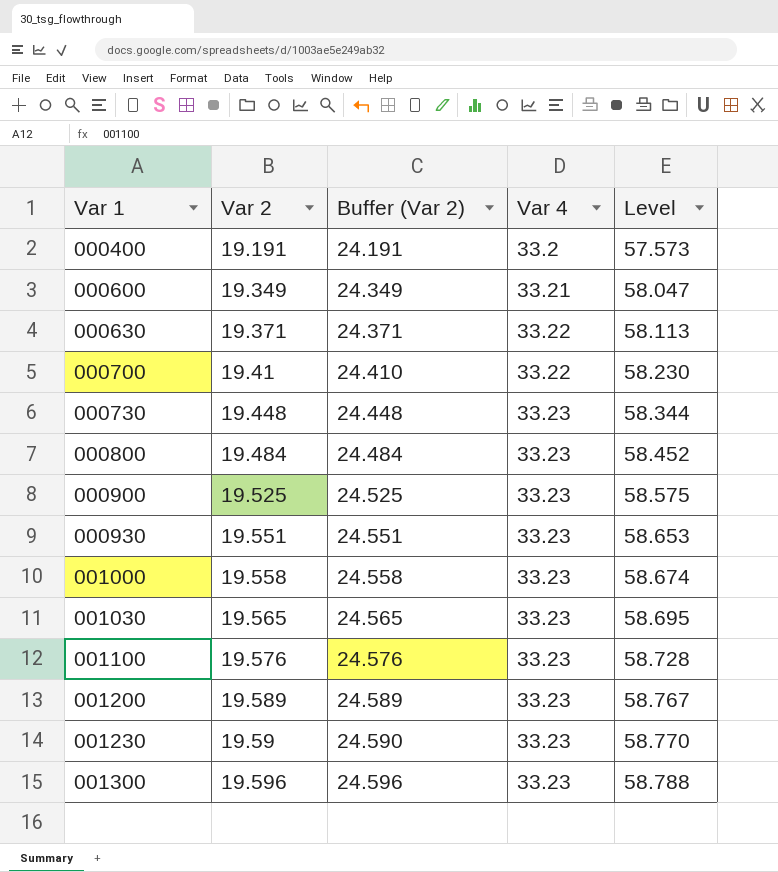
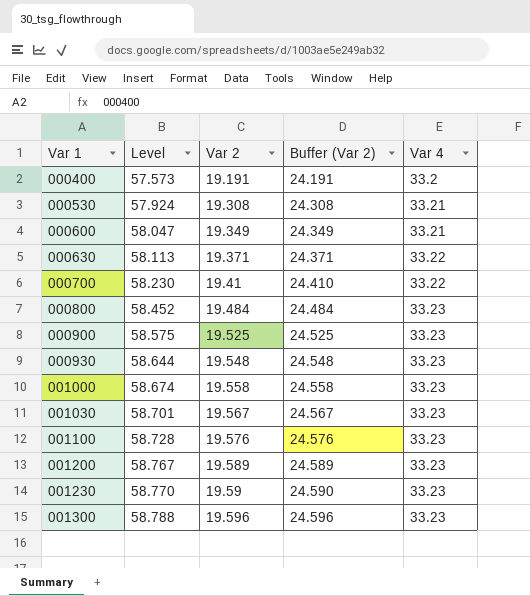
column Level | position: 5 -> 2
row 000730: 19.448 | 24.448 | 33.23 | 58.344 -> none
row 000530: none -> 57.924 | 19.308 | 24.308 | 33.21
000930 | Level: 58.653 -> 58.644
000930 | Var 2: 19.551 -> 19.548
000930 | Buffer (Var 2): 24.551 -> 24.548
001030 | Level: 58.695 -> 58.701
001030 | Var 2: 19.565 -> 19.567
001030 | Buffer (Var 2): 24.565 -> 24.567

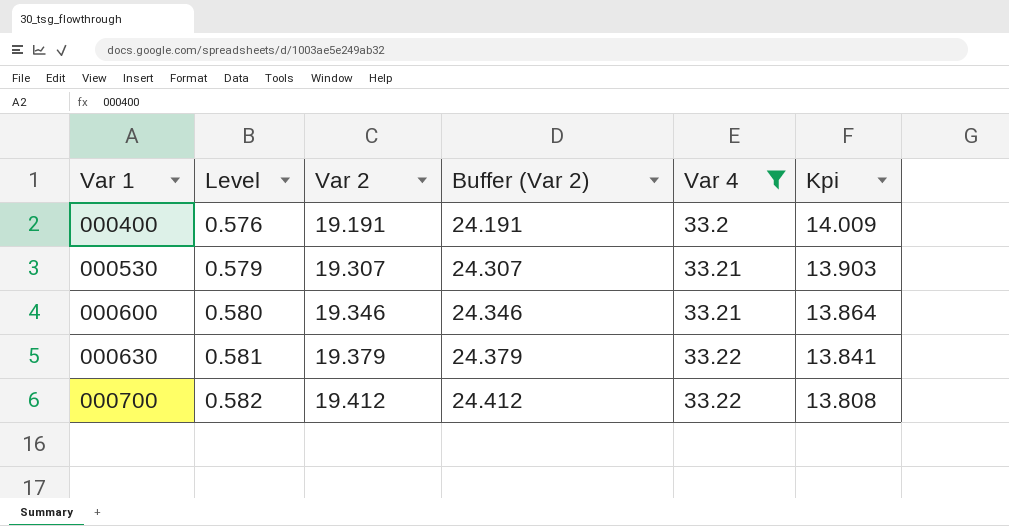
filter: none -> Var 4 != 33.23
column Level | formula: [Var 2] * 3 -> [Var 2] * 0.03
column Kpi | formula: none -> [Var 4] - [Var 2]
000530 | Var 2: 19.308 -> 19.307
000530 | Buffer (Var 2): 24.308 -> 24.307
000600 | Var 2: 19.349 -> 19.346
000600 | Buffer (Var 2): 24.349 -> 24.346
000630 | Var 2: 19.371 -> 19.379
000630 | Buffer (Var 2): 24.371 -> 24.379
000700 | Var 2: 19.41 -> 19.412
000700 | Buffer (Var 2): 24.410 -> 24.412

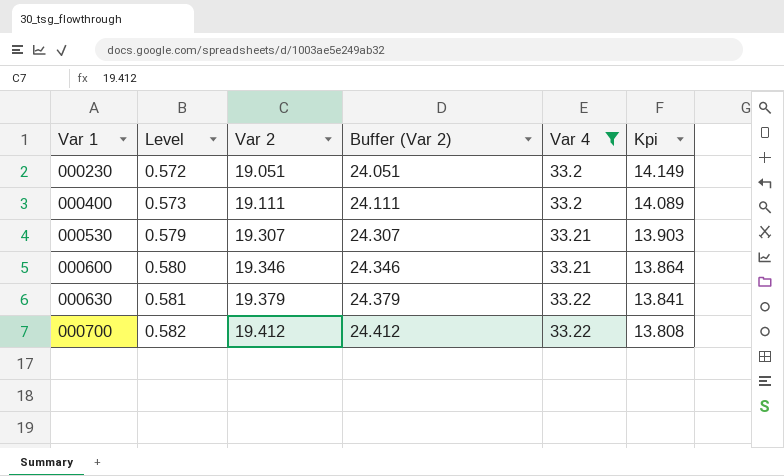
row 000230: none -> 0.572 | 19.051 | 24.051 | 33.2 | 14.149
000400 | Level: 0.576 -> 0.573
000400 | Var 2: 19.191 -> 19.111
000400 | Buffer (Var 2): 24.191 -> 24.111
000400 | Kpi: 14.009 -> 14.089

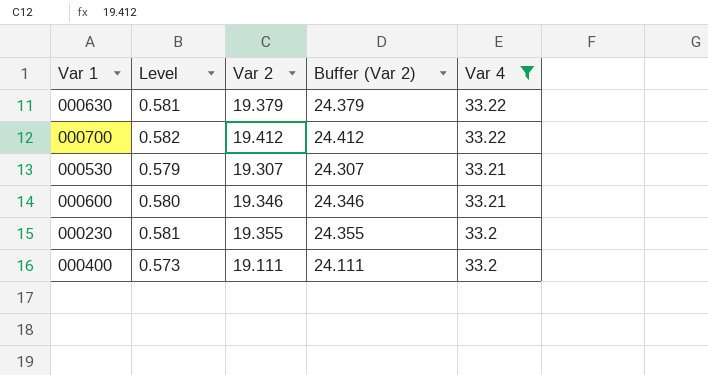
row order: Var 1 ascending -> Var 4 descending
column Kpi | formula: [Var 4] - [Var 2] -> none
000230 | Level: 0.572 -> 0.581
000230 | Var 2: 19.051 -> 19.355
000230 | Buffer (Var 2): 24.051 -> 24.355

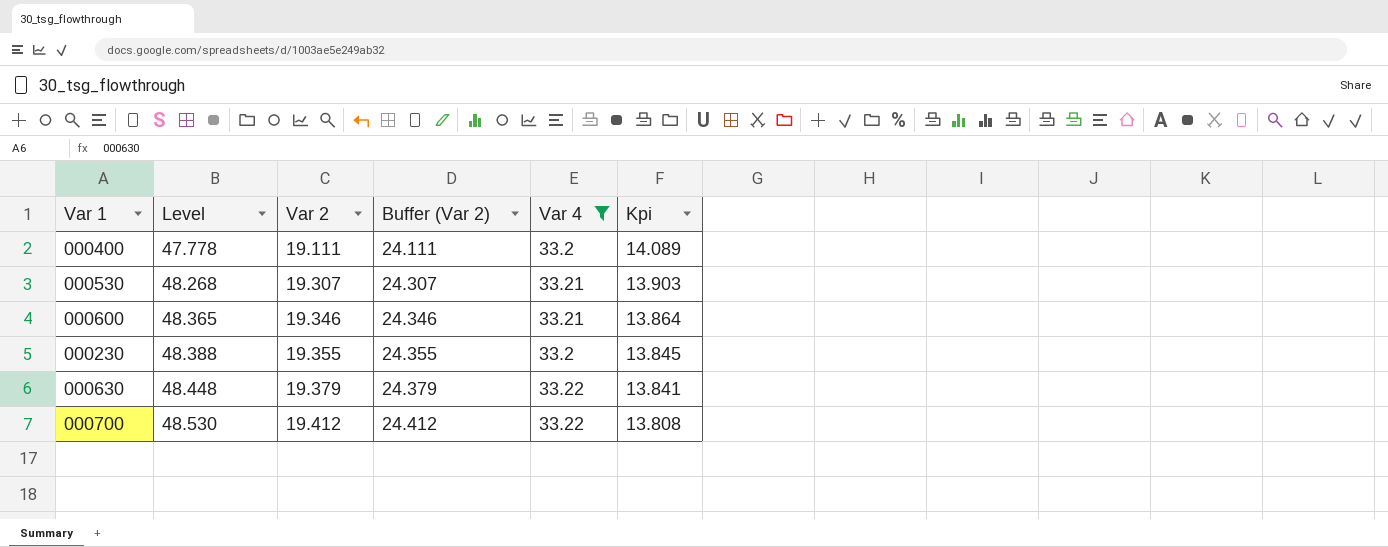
row order: Var 4 descending -> Level ascending
column Level | formula: [Var 2] * 0.03 -> [Var 2] * 2.5
column Kpi | formula: none -> [Var 4] - [Var 2]

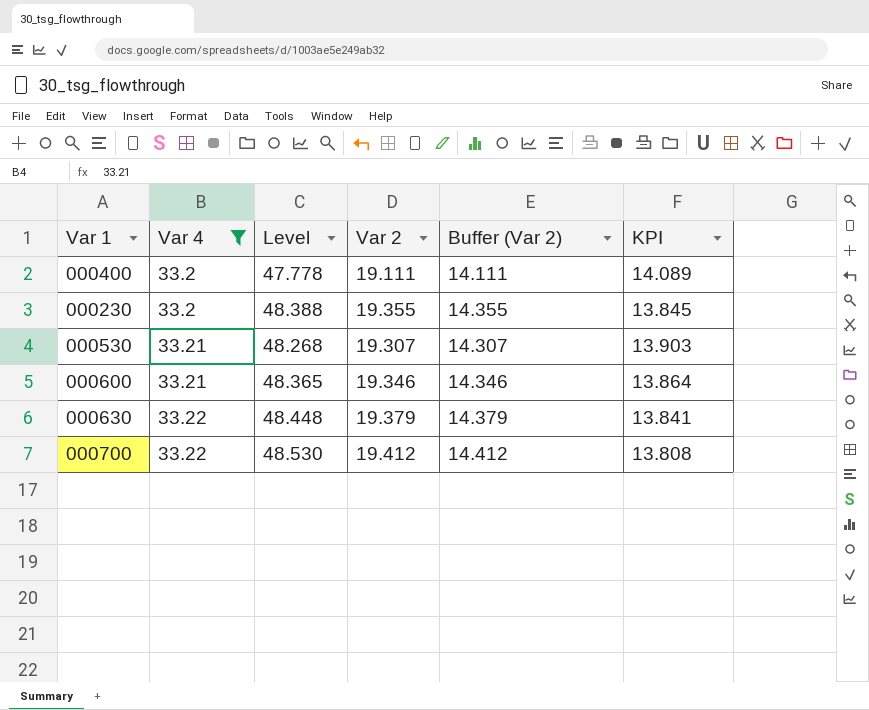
row order: Level ascending -> Var 4 ascending
column Var 4 | position: 5 -> 2
column Buffer (Var 2) | formula: [Var 2] + 5 -> [Var 2] - 5
column name: Kpi -> KPI

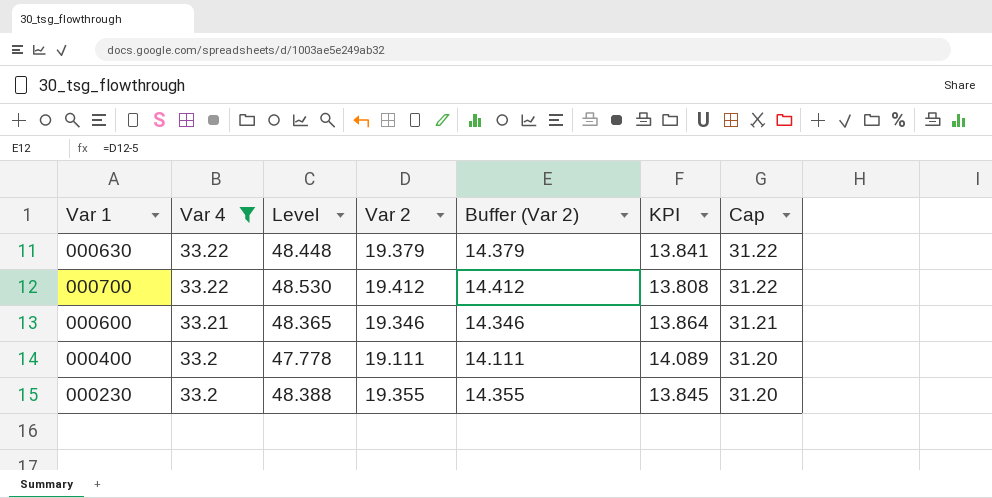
row order: Var 4 ascending -> Var 4 descending
column Cap | formula: none -> [Var 4] - 2
row 000530: 33.21 | 48.268 | 19.307 | 14.307 | 13.903 -> none

